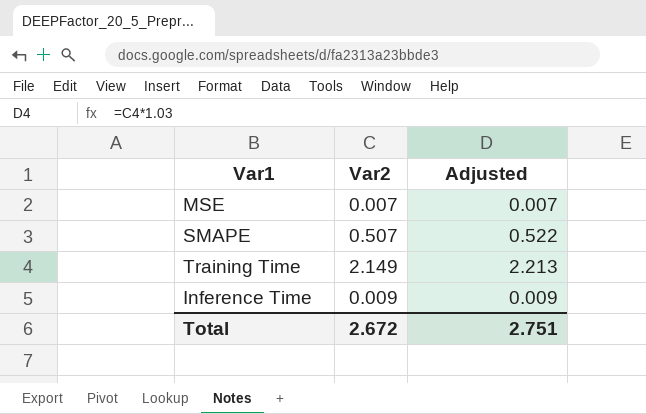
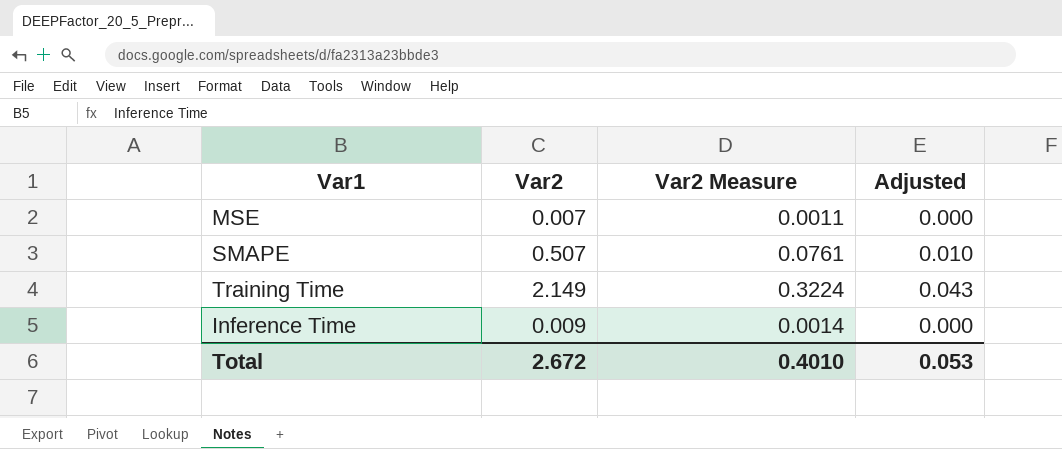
column Var2 Measure | formula: none -> [Var2] * 0.15
column Adjusted | formula: [Var2] * 1.03 -> [Var2] * 0.02
Total | Adjusted: 2.751 -> 0.053

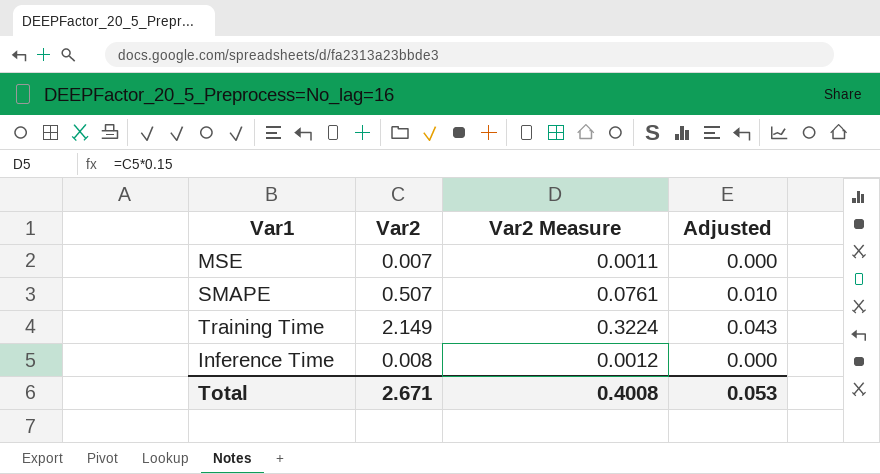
Inference Time | Var2: 0.009 -> 0.008
Inference Time | Var2 Measure: 0.0014 -> 0.0012
Total | Var2: 2.672 -> 2.671
Total | Var2 Measure: 0.4010 -> 0.4008

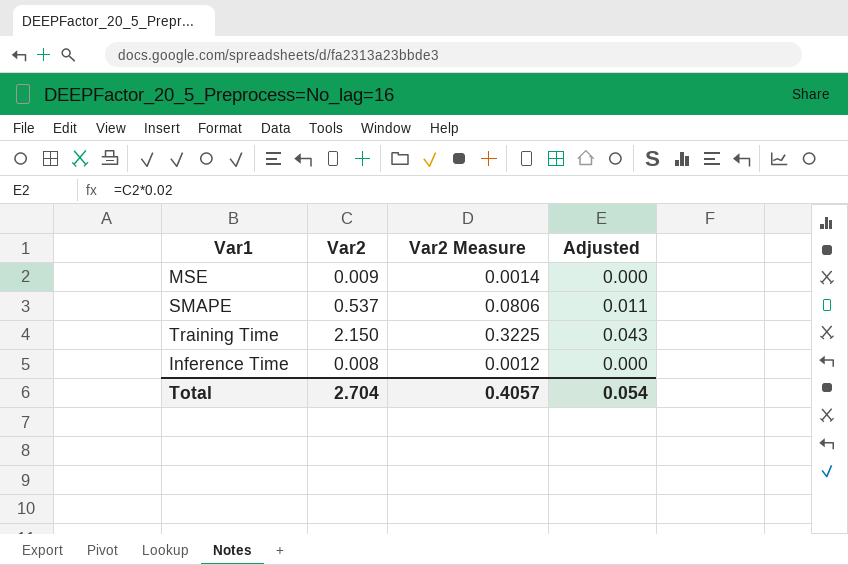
MSE | Var2: 0.007 -> 0.009
MSE | Var2 Measure: 0.0011 -> 0.0014
SMAPE | Var2: 0.507 -> 0.537
SMAPE | Var2 Measure: 0.0761 -> 0.0806
SMAPE | Adjusted: 0.010 -> 0.011
Training Time | Var2: 2.149 -> 2.150
Training Time | Var2 Measure: 0.3224 -> 0.3225
Total | Var2: 2.671 -> 2.704
Total | Var2 Measure: 0.4008 -> 0.4057
Total | Adjusted: 0.053 -> 0.054

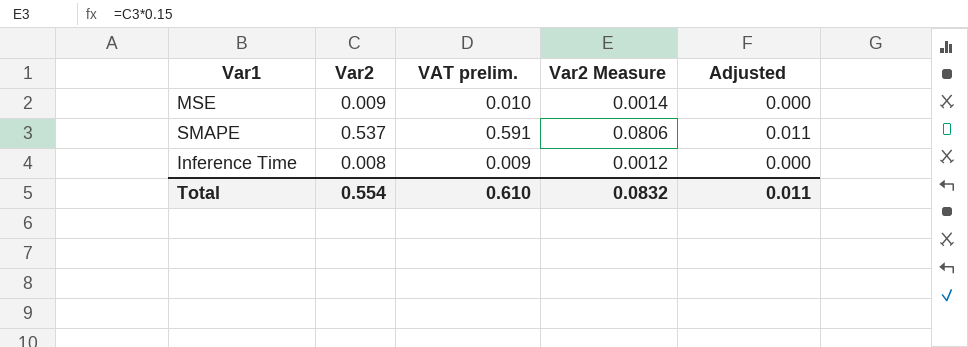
column VAT prelim. | formula: none -> [Var2] * 1.1
row Training Time: 2.150 | 0.3225 | 0.043 -> none
Total | Var2: 2.704 -> 0.554
Total | Var2 Measure: 0.4057 -> 0.0832
Total | Adjusted: 0.054 -> 0.011

